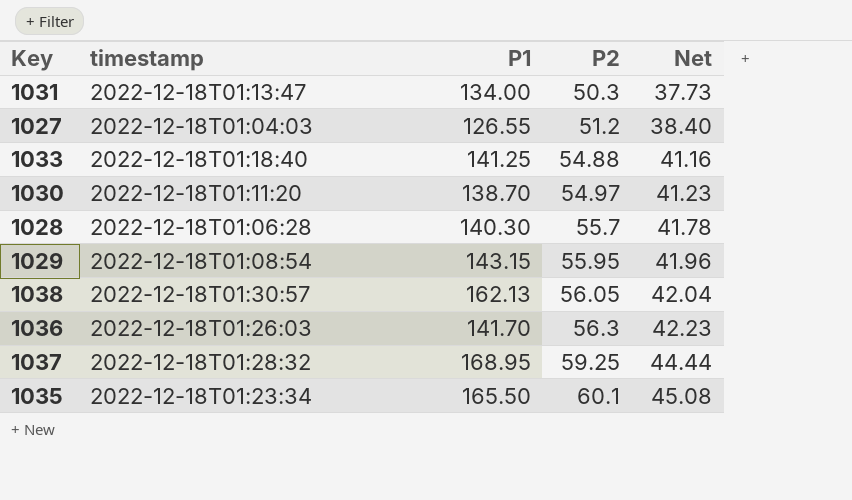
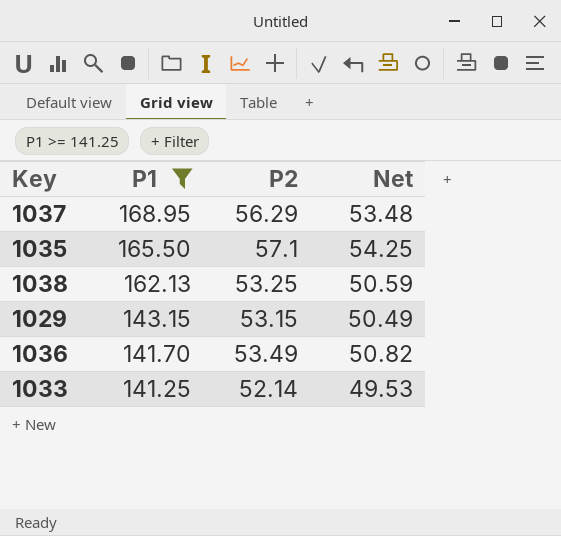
filter: none -> P1 >= 141.25
row order: P2 ascending -> P1 descending
column timestamp | position: 2 -> none
column Net | formula: [P2] * 0.75 -> [P2] * 0.95
1037 | P2: 59.25 -> 56.29
1035 | P2: 60.1 -> 57.1
1038 | P2: 56.05 -> 53.25
1029 | P2: 55.95 -> 53.15
1036 | P2: 56.3 -> 53.49
1033 | P2: 54.88 -> 52.14

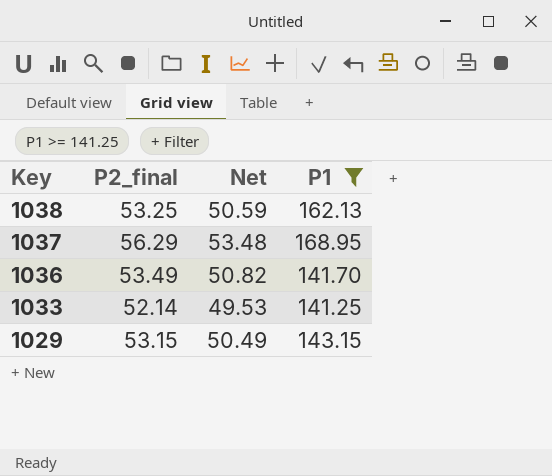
row order: P1 descending -> Key descending
column name: P2 -> P2_final
column P1 | position: 2 -> 4
row 1035: 165.50 | 57.1 | 54.25 -> none

